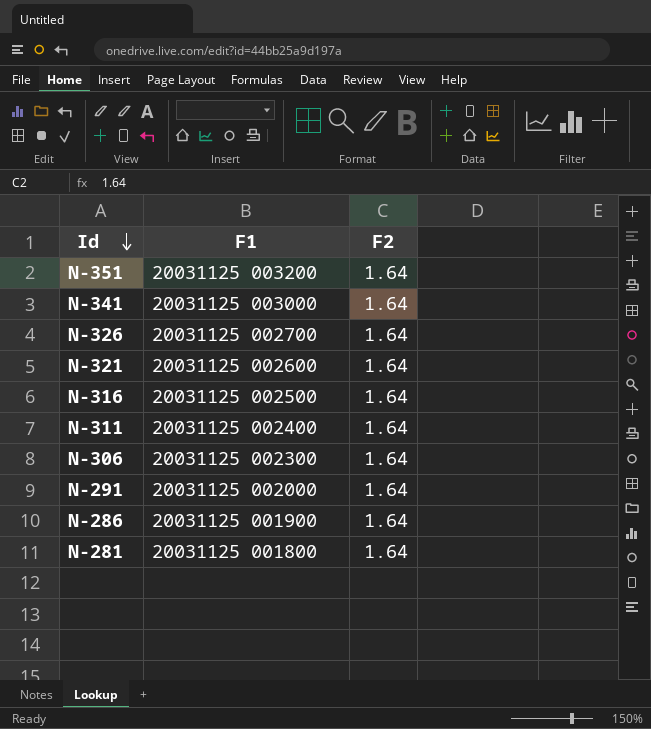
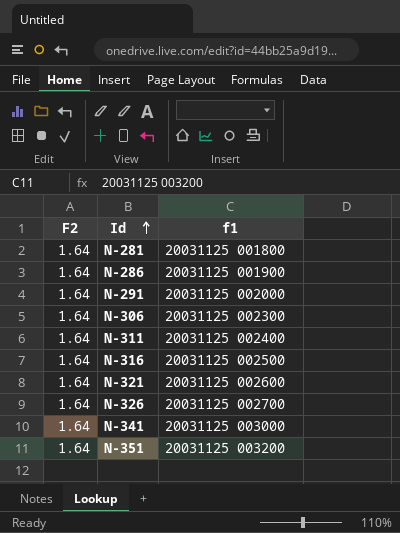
row order: Id descending -> Id ascending
column F2 | position: 3 -> 1
column name: F1 -> f1

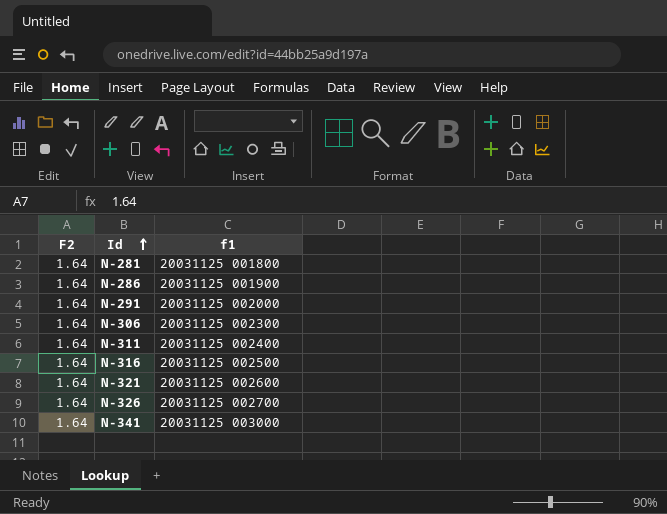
row N-351: 1.64 | 20031125 003200 -> none

